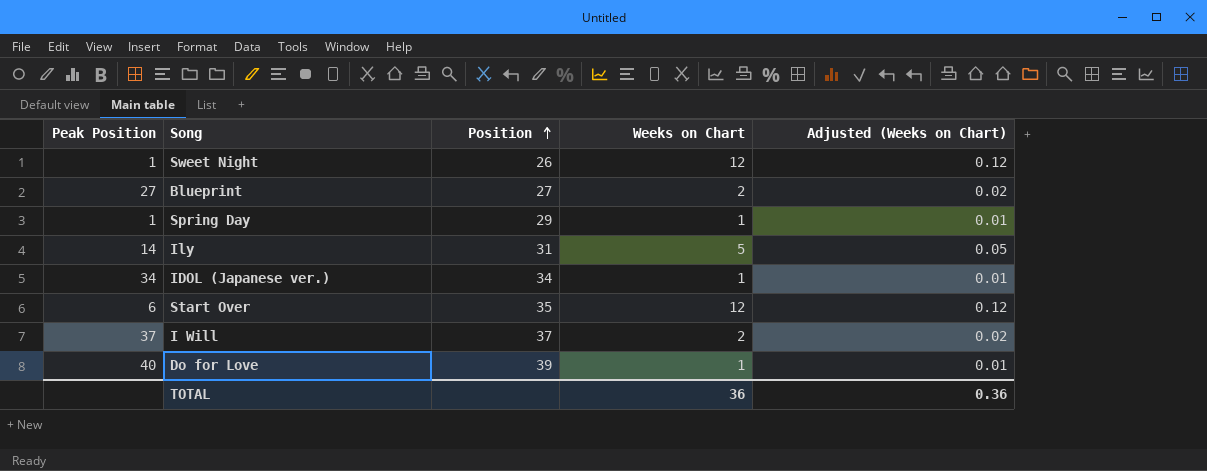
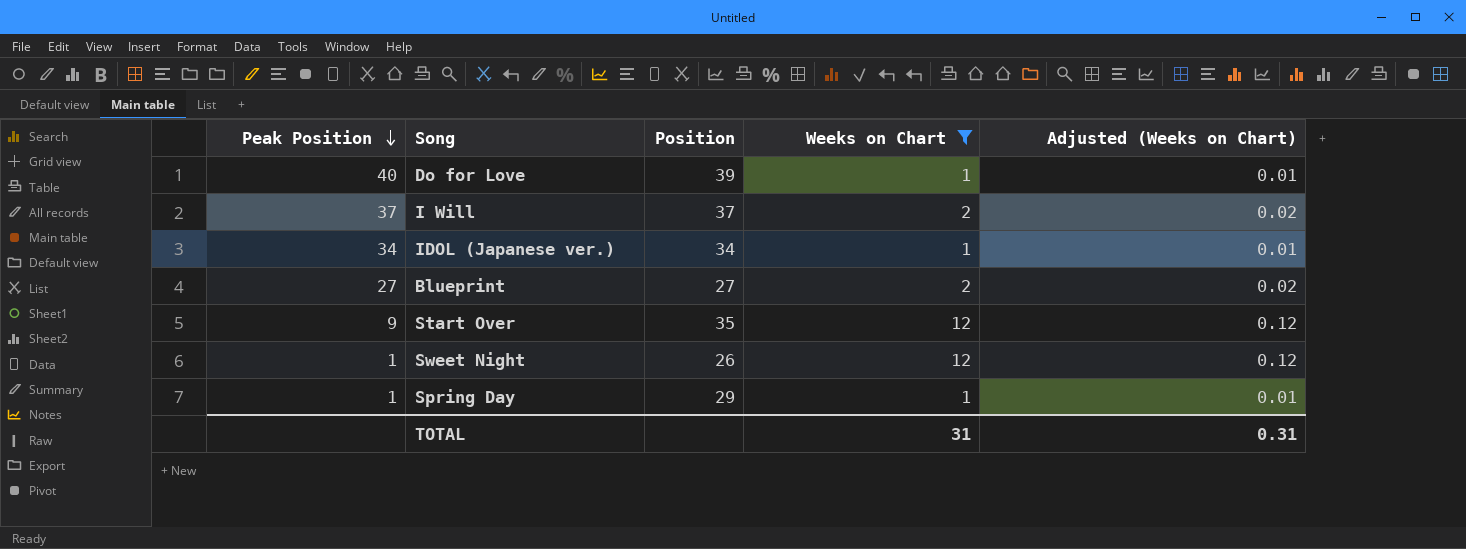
filter: none -> Weeks on Chart != 5
row order: Position ascending -> Peak Position descending
Start Over | Peak Position: 6 -> 9
TOTAL | Weeks on Chart: 36 -> 31
TOTAL | Adjusted (Weeks on Chart): 0.36 -> 0.31

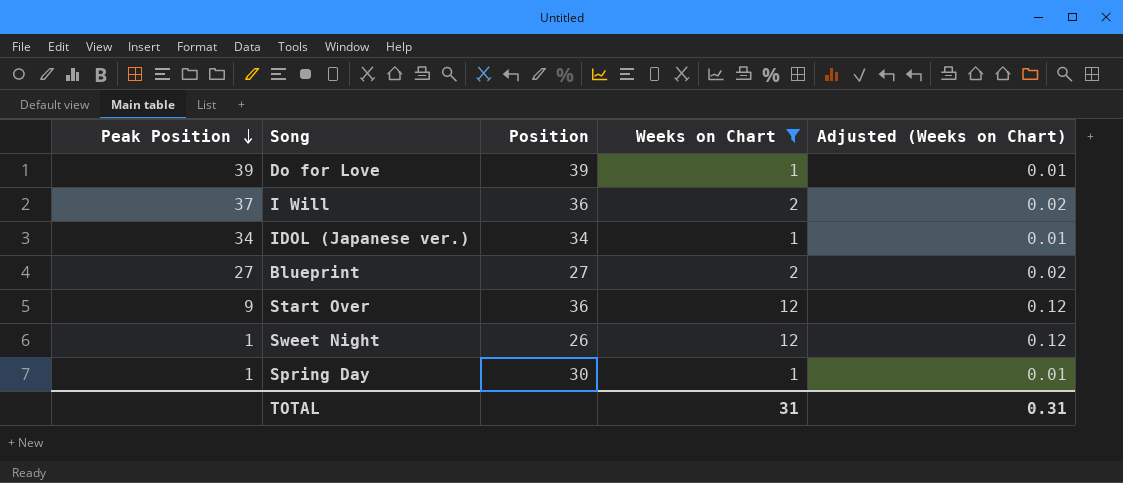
Do for Love | Peak Position: 40 -> 39
I Will | Position: 37 -> 36
Start Over | Position: 35 -> 36
Spring Day | Position: 29 -> 30

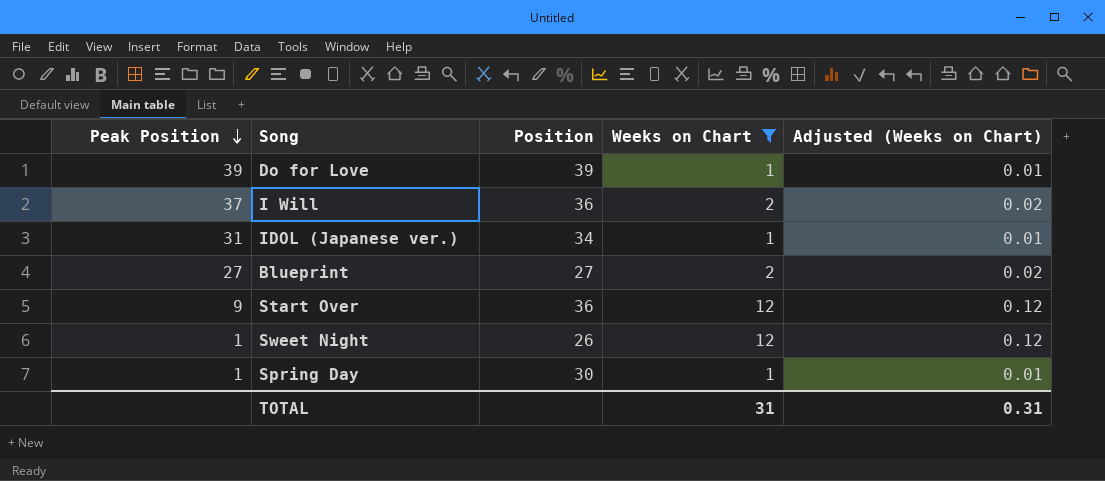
IDOL (Japanese ver.) | Peak Position: 34 -> 31

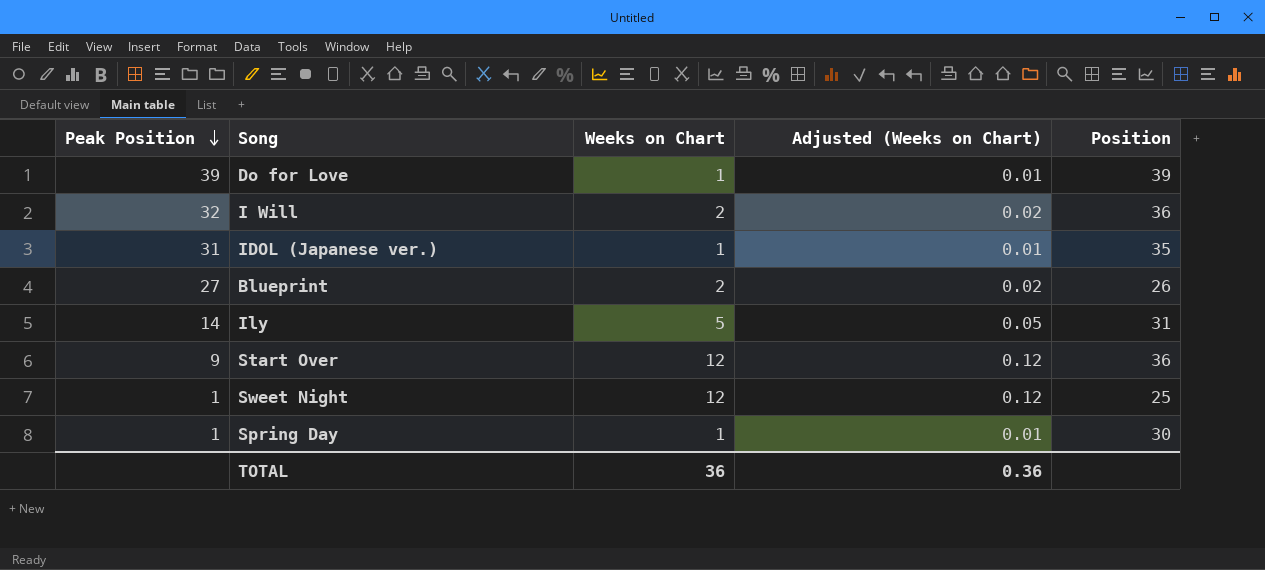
filter: Weeks on Chart != 5 -> none
column Position | position: 3 -> 5
I Will | Peak Position: 37 -> 32
IDOL (Japanese ver.) | Position: 34 -> 35
Blueprint | Position: 27 -> 26
Sweet Night | Position: 26 -> 25
TOTAL | Weeks on Chart: 31 -> 36
TOTAL | Adjusted (Weeks on Chart): 0.31 -> 0.36

